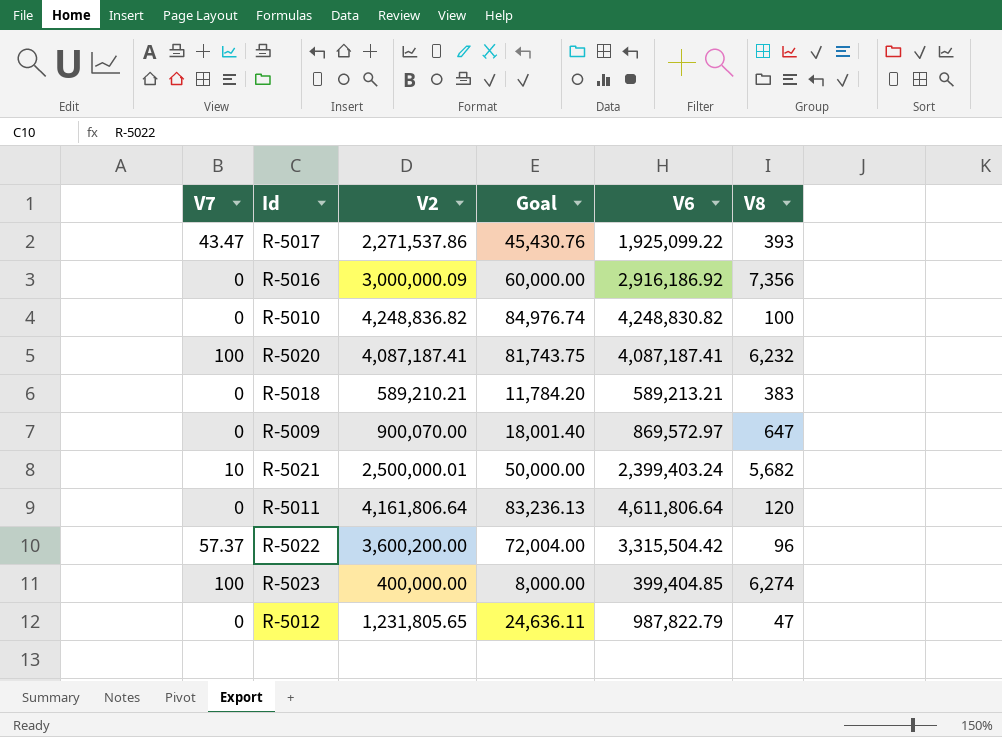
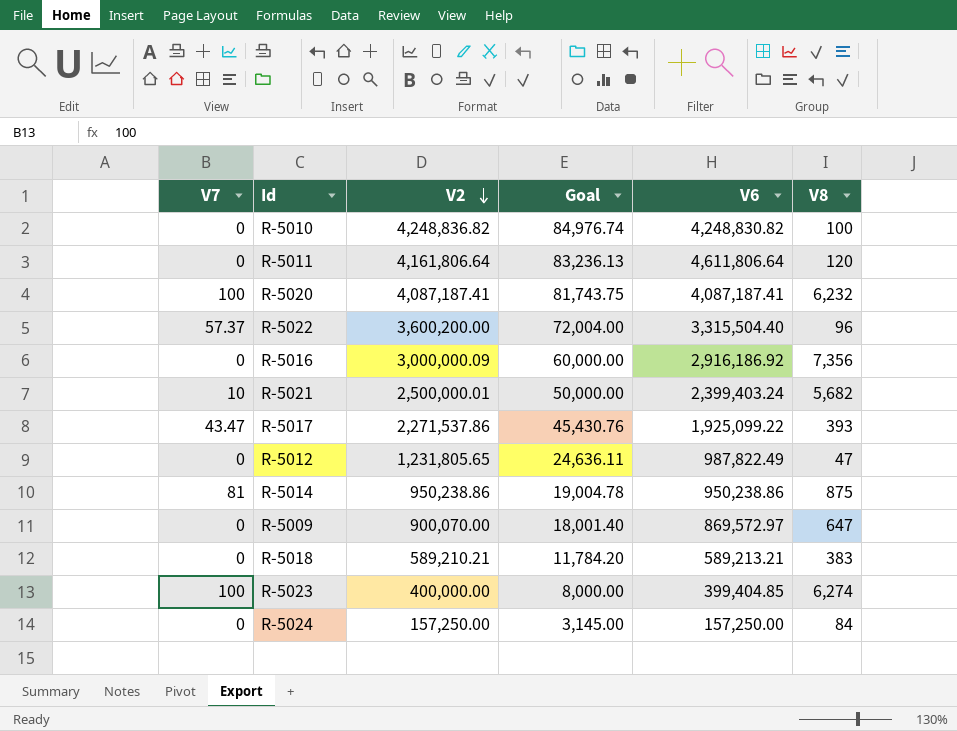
row order: none -> V2 descending
R-5022 | V6: 3,315,504.42 -> 3,315,504.40
R-5012 | V6: 987,822.79 -> 987,822.49
row R-5014: none -> 81 | 950,238.86 | 19,004.78 | 950,238.86 | 875
row R-5024: none -> 0 | 157,250.00 | 3,145.00 | 157,250.00 | 84

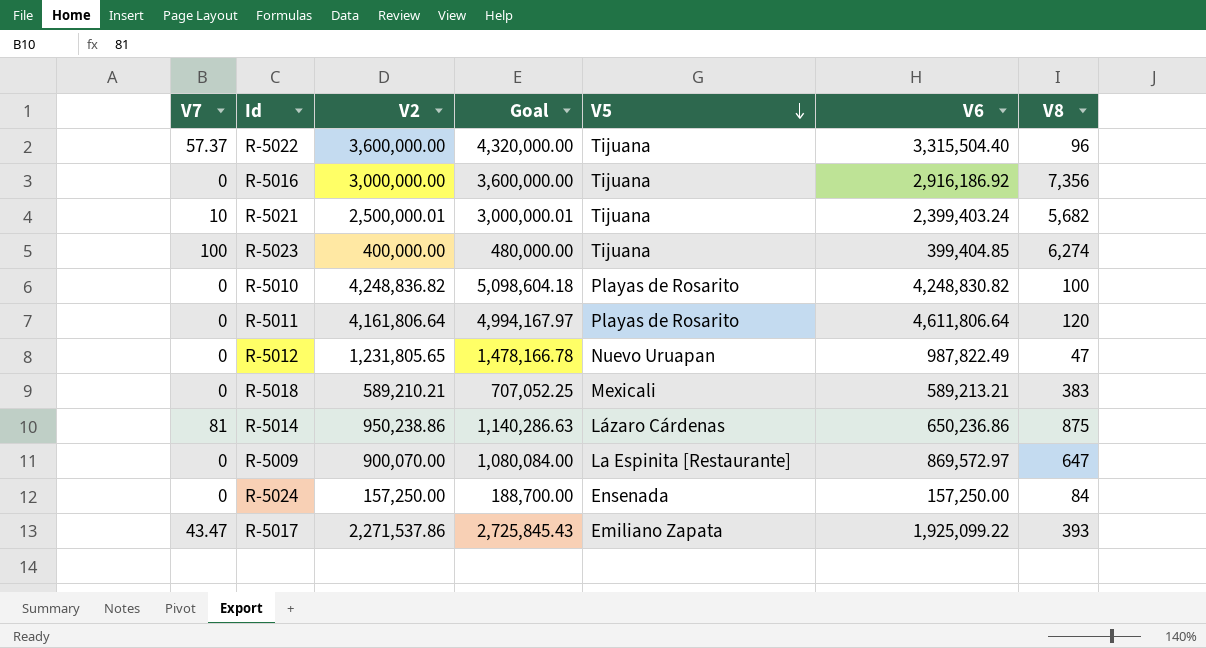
row order: V2 descending -> V5 descending
column Goal | formula: [V2] * 0.02 -> [V2] * 1.2
column V5 | position: none -> 5
row R-5020: 100 | 4,087,187.41 | 81,743.75 | 4,087,187.41 | 6,232 -> none
R-5022 | V2: 3,600,200.00 -> 3,600,000.00
R-5016 | V2: 3,000,000.09 -> 3,000,000.00
R-5014 | V6: 950,238.86 -> 650,236.86

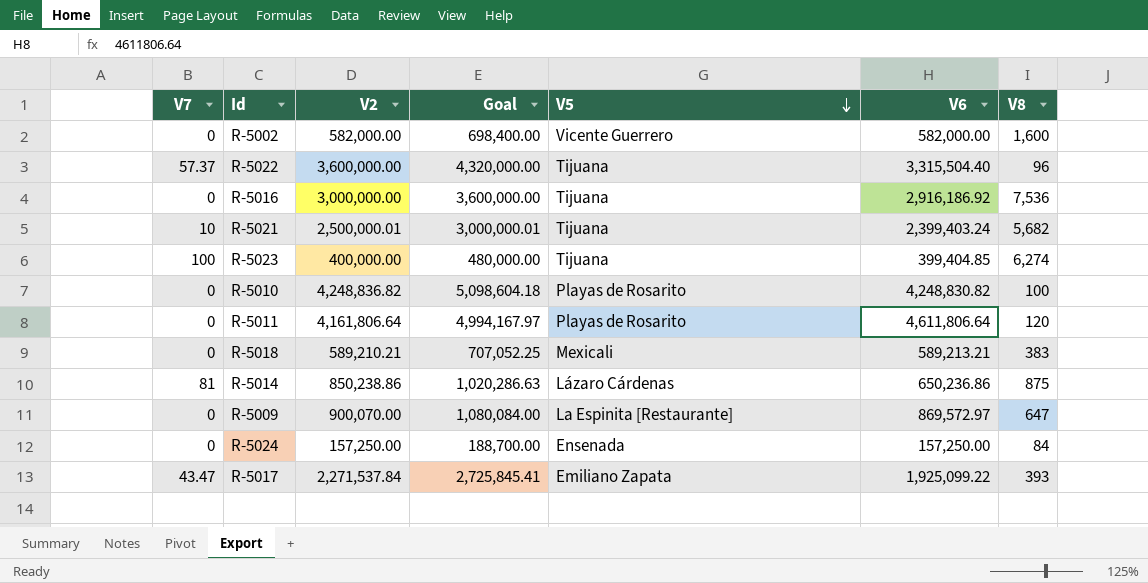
row R-5012: 0 | 1,231,805.65 | 1,478,166.78 | Nuevo Uruapan | 987,822.49 | 47 -> none
row R-5002: none -> 0 | 582,000.00 | 698,400.00 | Vicente Guerrero | 582,000.00 | 1,600
R-5016 | V8: 7,356 -> 7,536
R-5014 | V2: 950,238.86 -> 850,238.86
R-5014 | Goal: 1,140,286.63 -> 1,020,286.63
R-5017 | V2: 2,271,537.86 -> 2,271,537.84
R-5017 | Goal: 2,725,845.43 -> 2,725,845.41

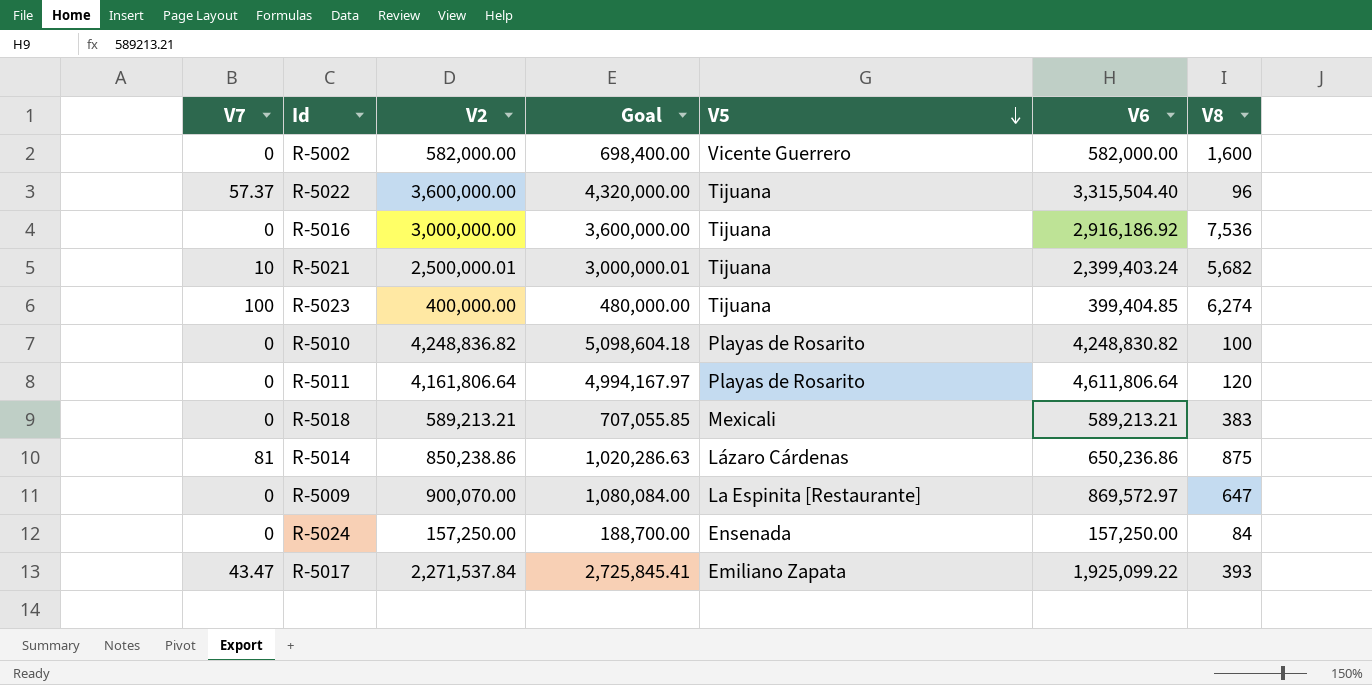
R-5018 | V2: 589,210.21 -> 589,213.21
R-5018 | Goal: 707,052.25 -> 707,055.85

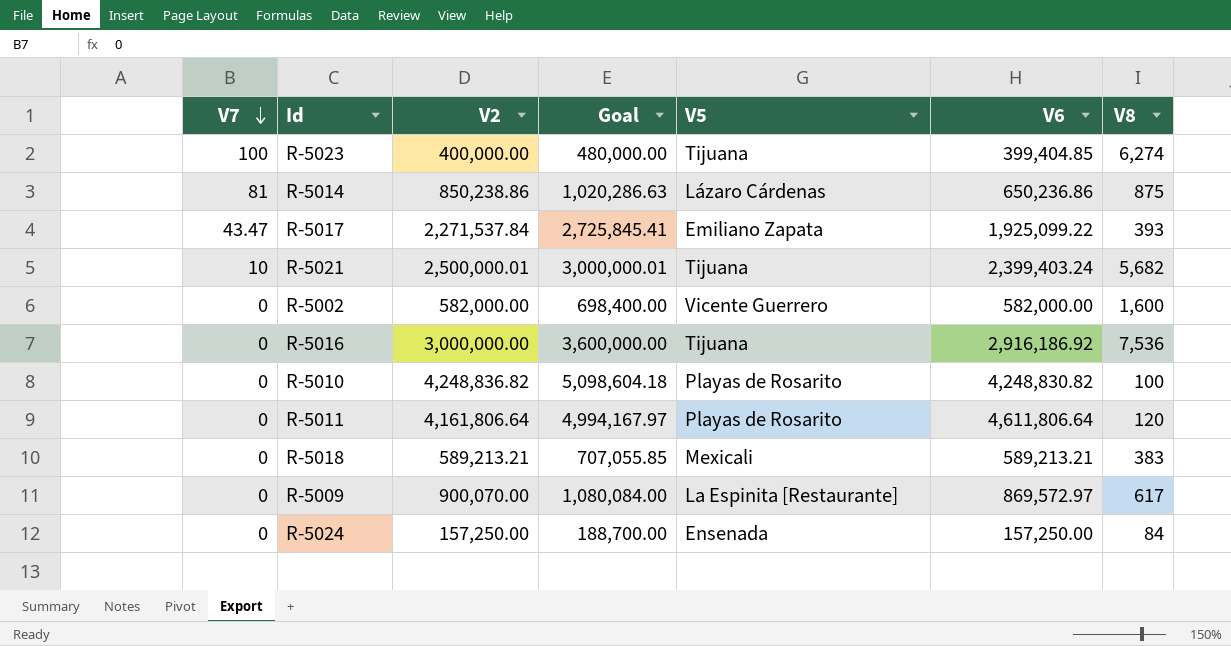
row order: V5 descending -> V7 descending
row R-5022: 57.37 | 3,600,000.00 | 4,320,000.00 | Tijuana | 3,315,504.40 | 96 -> none
R-5009 | V8: 647 -> 617

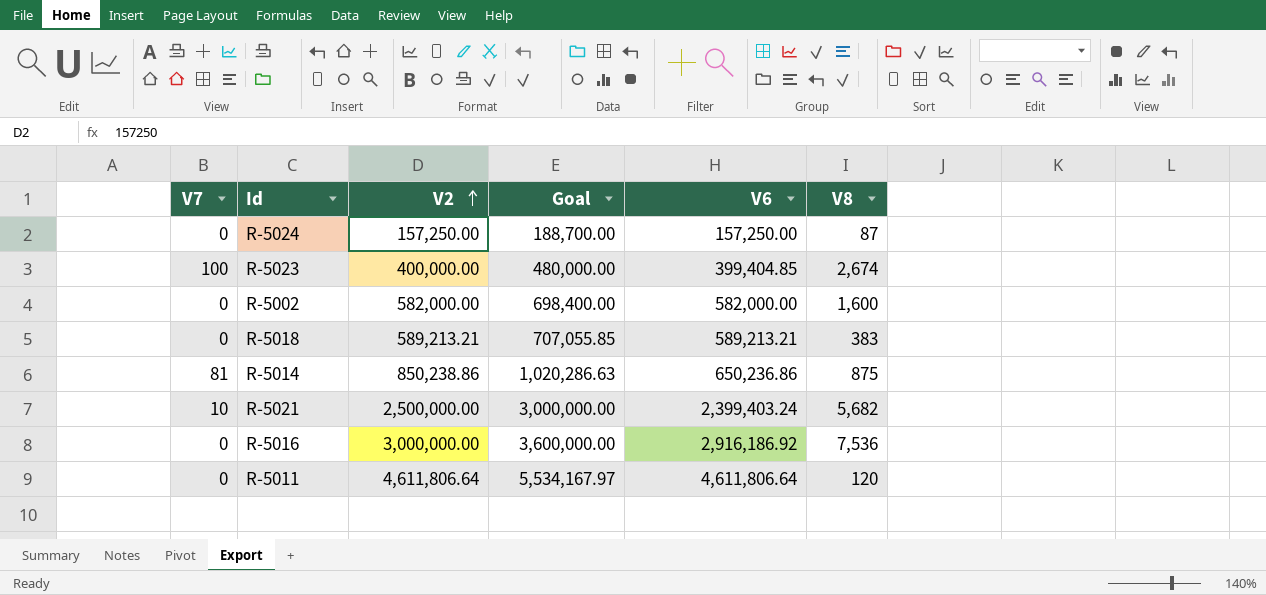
row order: V7 descending -> V2 ascending
column V5 | position: 5 -> none
row R-5017: 43.47 | 2,271,537.84 | 2,725,845.41 | Emiliano Zapata | 1,925,099.22 | 393 -> none
row R-5010: 0 | 4,248,836.82 | 5,098,604.18 | Playas de Rosarito | 4,248,830.82 | 100 -> none
row R-5009: 0 | 900,070.00 | 1,080,084.00 | La Espinita [Restaurante] | 869,572.97 | 617 -> none
R-5024 | V8: 84 -> 87
R-5023 | V8: 6,274 -> 2,674
R-5021 | V2: 2,500,000.01 -> 2,500,000.00
R-5021 | Goal: 3,000,000.01 -> 3,000,000.00
R-5011 | V2: 4,161,806.64 -> 4,611,806.64
R-5011 | Goal: 4,994,167.97 -> 5,534,167.97

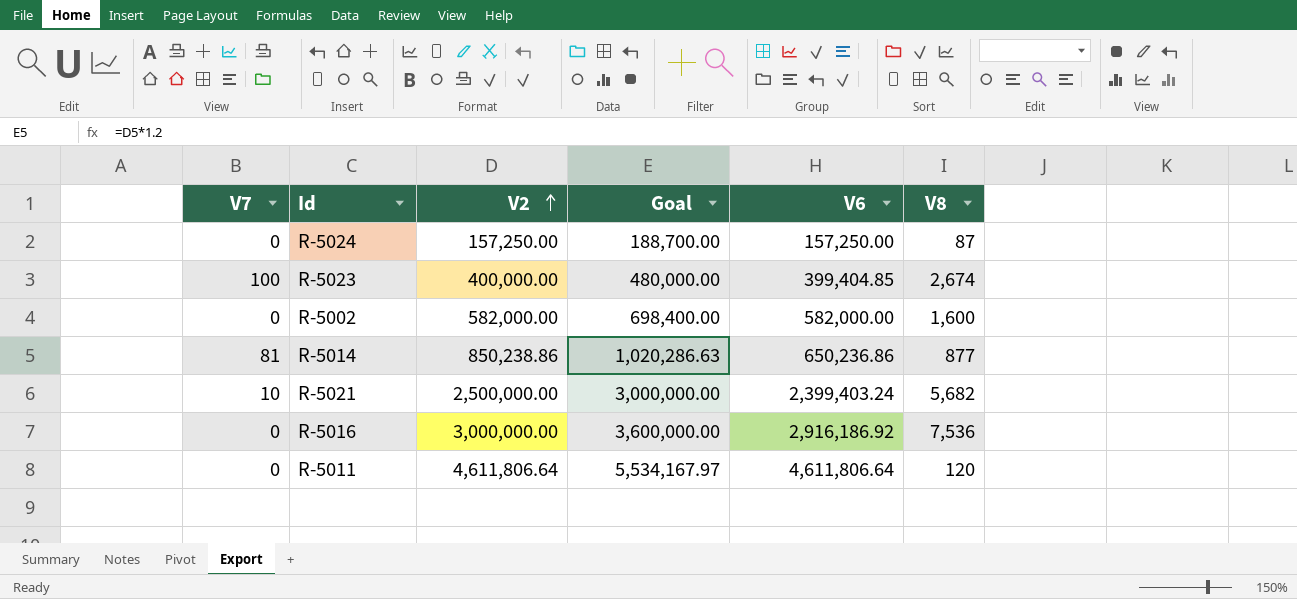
row R-5018: 0 | 589,213.21 | 707,055.85 | 589,213.21 | 383 -> none
R-5014 | V8: 875 -> 877

